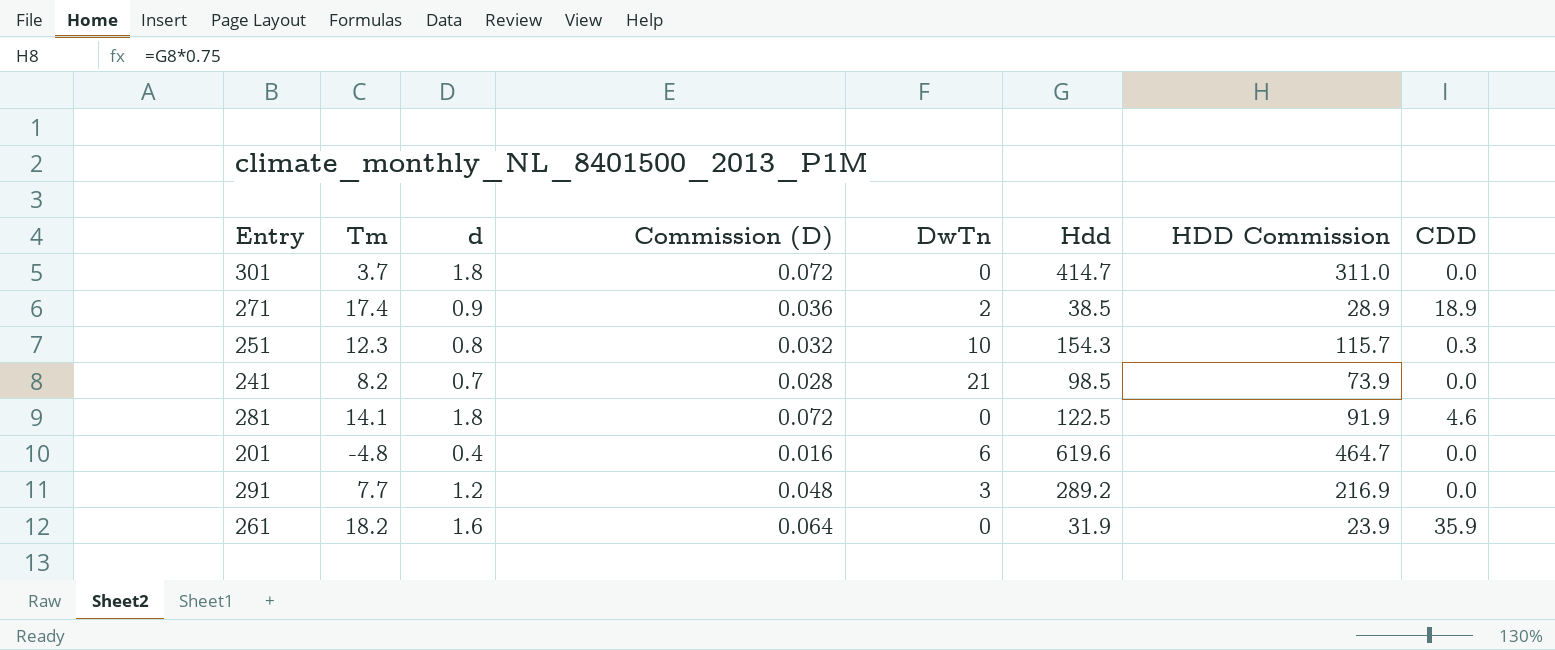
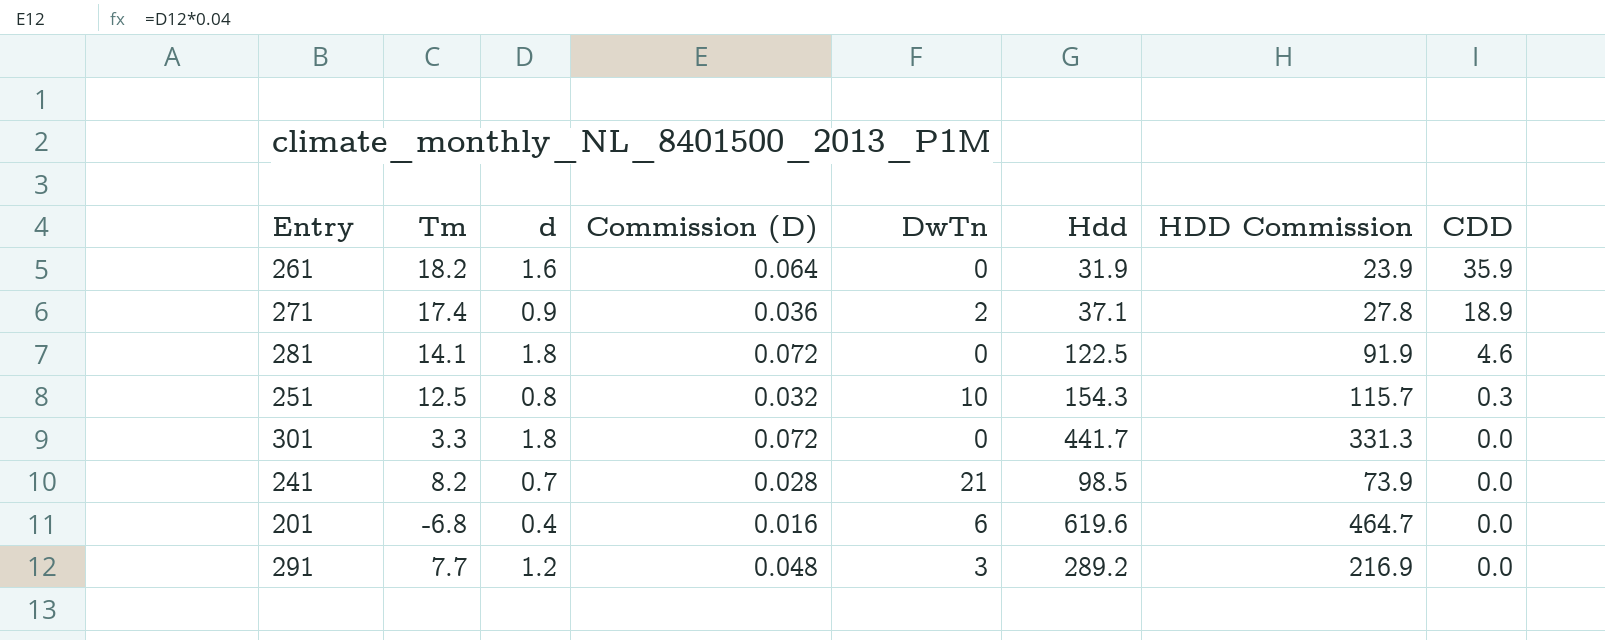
row order: none -> CDD descending
271 | Hdd: 38.5 -> 37.1
271 | HDD Commission: 28.9 -> 27.8
251 | Tm: 12.3 -> 12.5
301 | Tm: 3.7 -> 3.3
301 | Hdd: 414.7 -> 441.7
301 | HDD Commission: 311.0 -> 331.3
201 | Tm: -4.8 -> -6.8

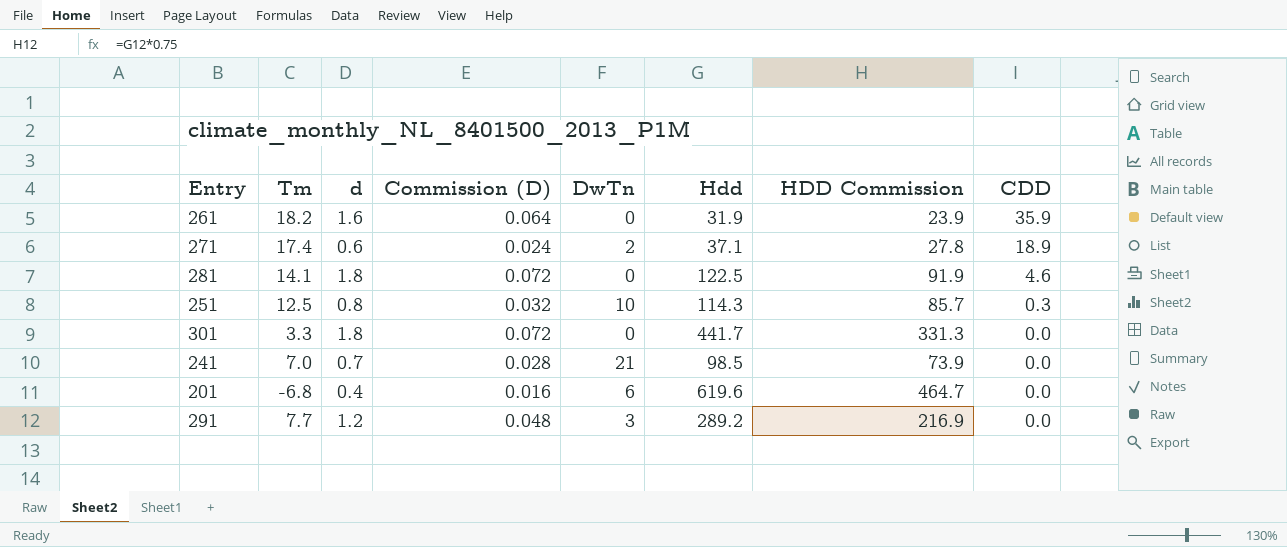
271 | d: 0.9 -> 0.6
271 | Commission (D): 0.036 -> 0.024
251 | Hdd: 154.3 -> 114.3
251 | HDD Commission: 115.7 -> 85.7
241 | Tm: 8.2 -> 7.0

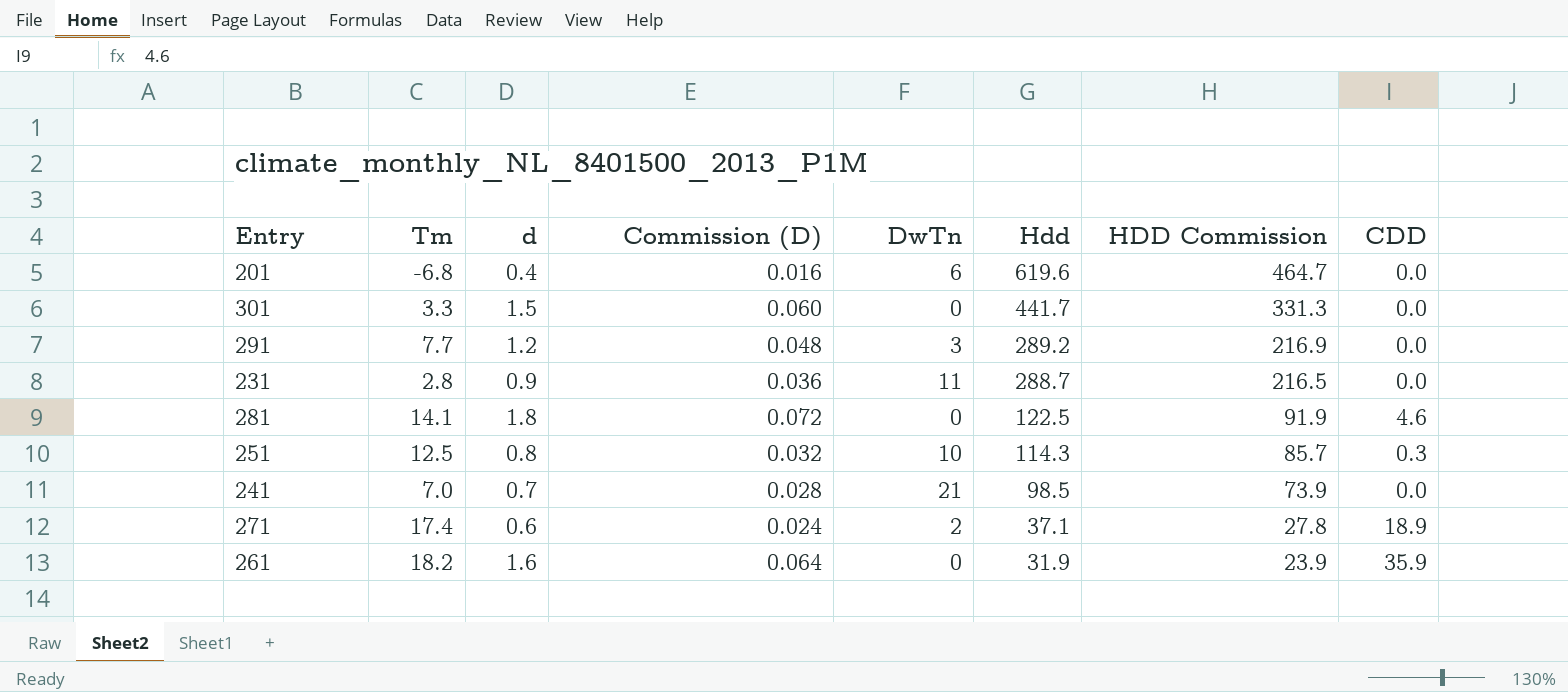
row order: CDD descending -> Hdd descending
301 | d: 1.8 -> 1.5
301 | Commission (D): 0.072 -> 0.060
row 231: none -> 2.8 | 0.9 | 0.036 | 11 | 288.7 | 216.5 | 0.0

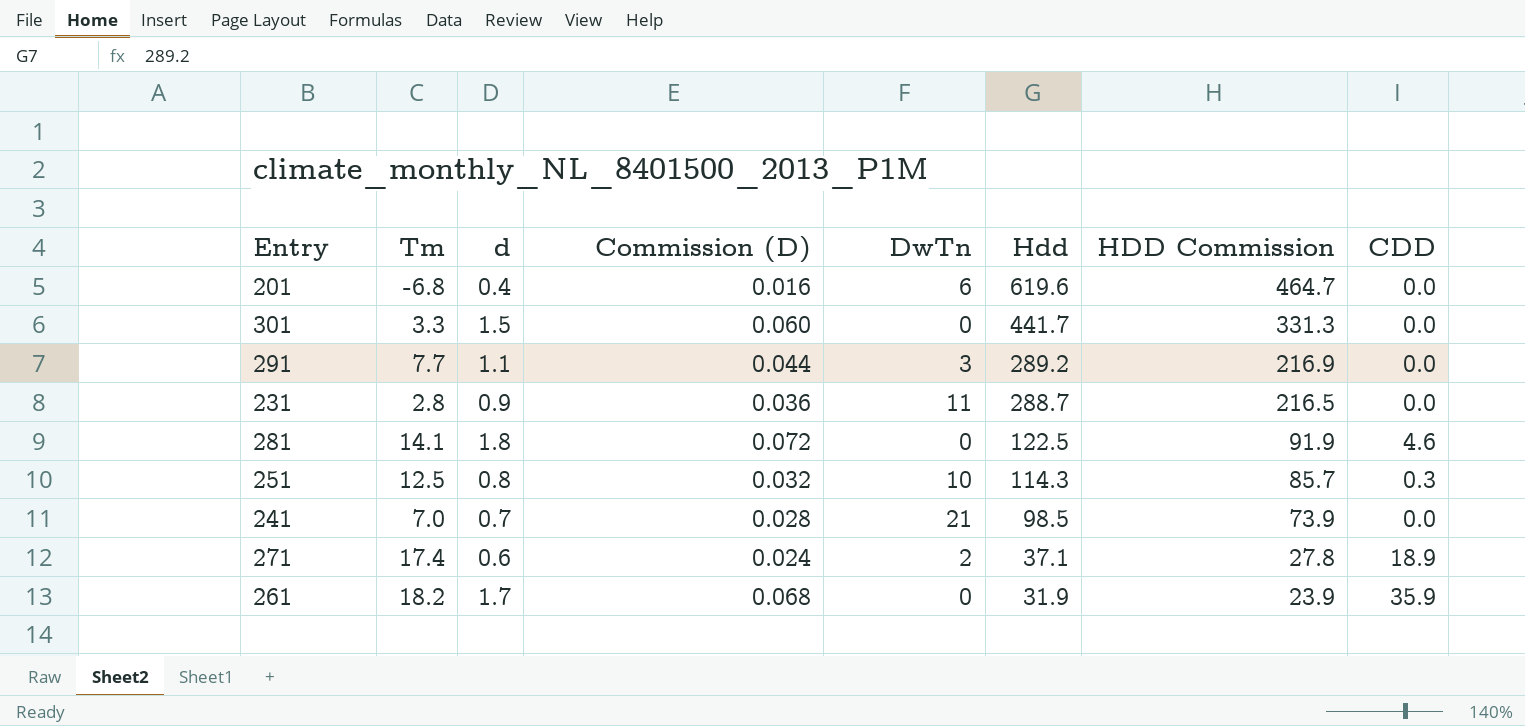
291 | d: 1.2 -> 1.1
291 | Commission (D): 0.048 -> 0.044
261 | d: 1.6 -> 1.7
261 | Commission (D): 0.064 -> 0.068

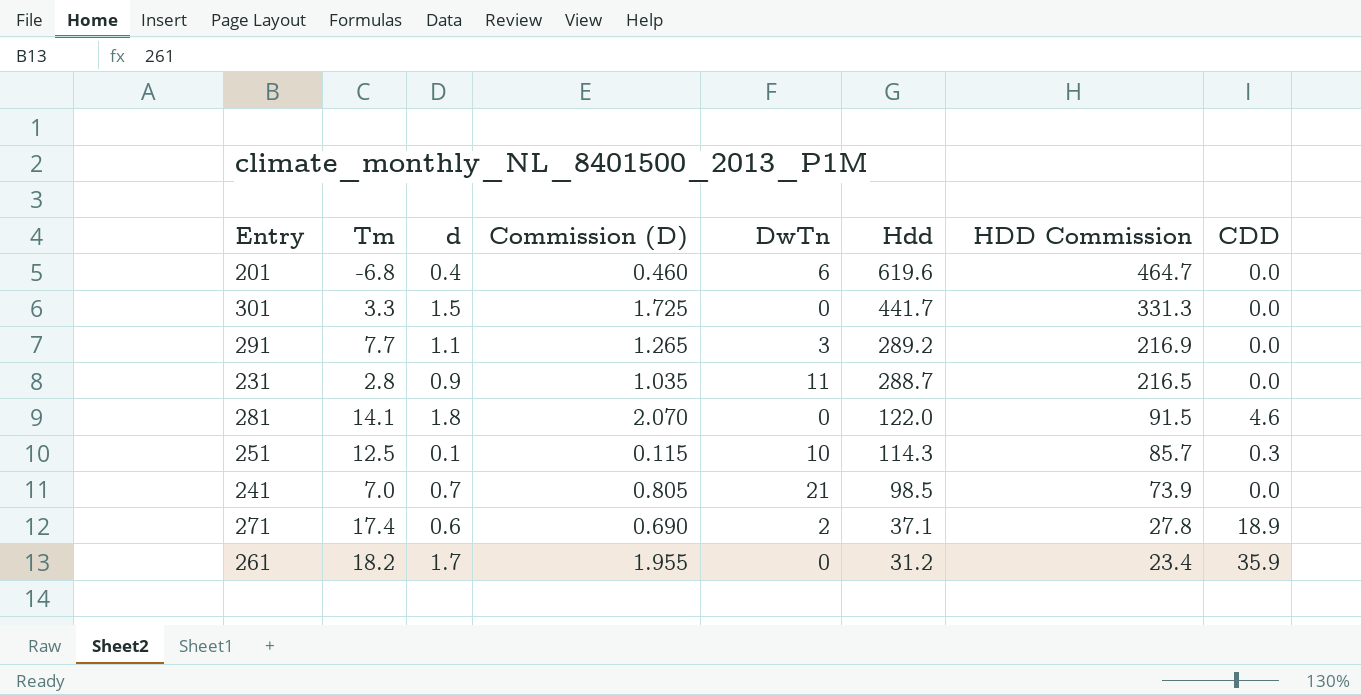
column Commission (D) | formula: [d] * 0.04 -> [d] * 1.15
281 | Hdd: 122.5 -> 122.0
281 | HDD Commission: 91.9 -> 91.5
251 | d: 0.8 -> 0.1
261 | Hdd: 31.9 -> 31.2
261 | HDD Commission: 23.9 -> 23.4

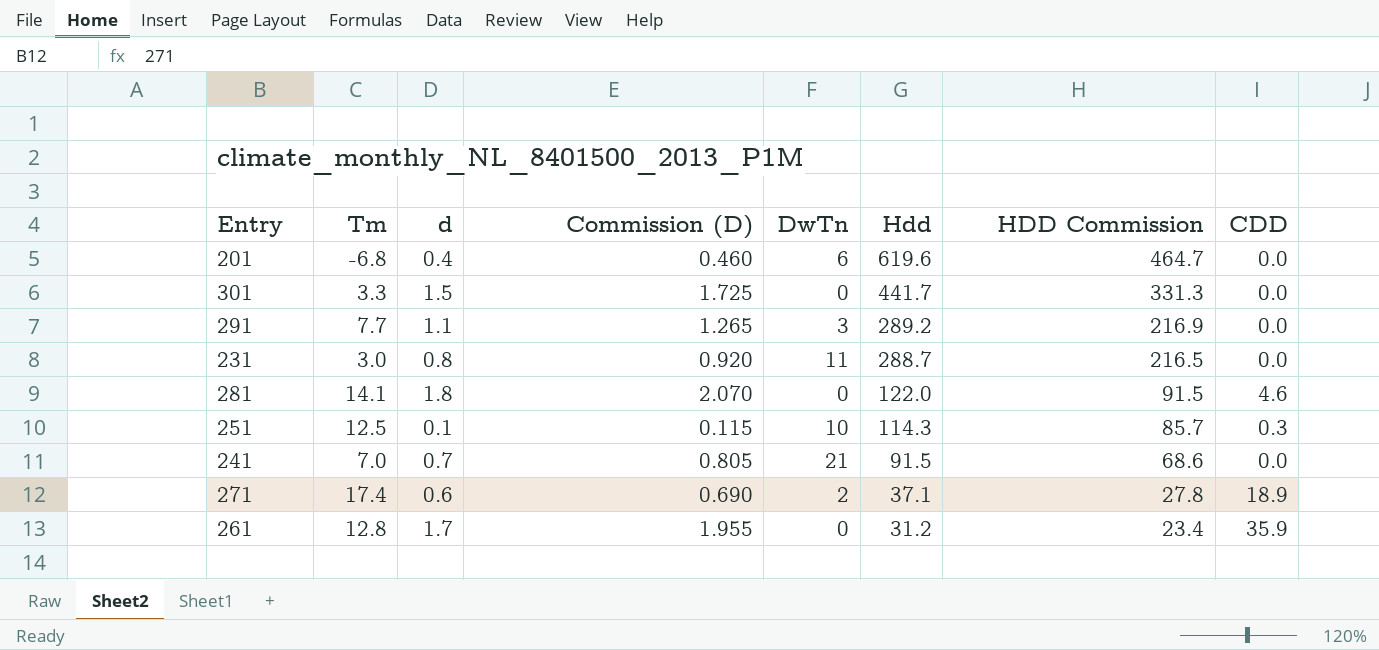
231 | Tm: 2.8 -> 3.0
231 | d: 0.9 -> 0.8
231 | Commission (D): 1.035 -> 0.920
241 | Hdd: 98.5 -> 91.5
241 | HDD Commission: 73.9 -> 68.6
261 | Tm: 18.2 -> 12.8

